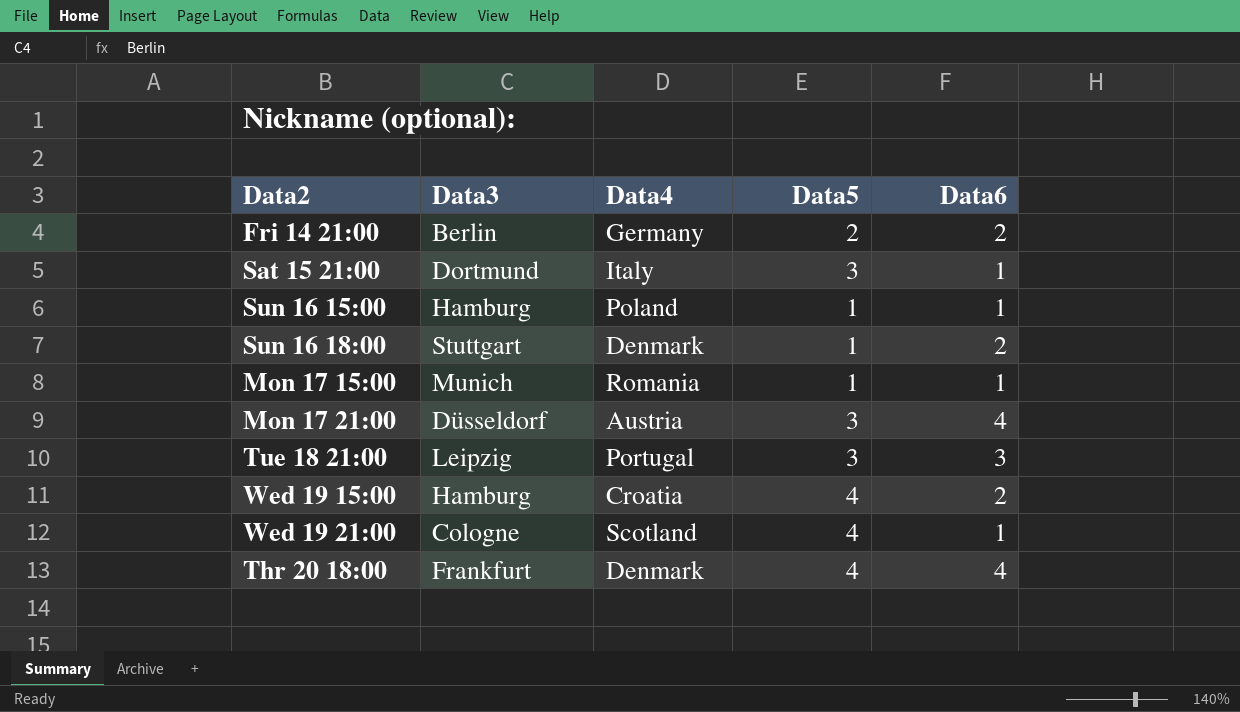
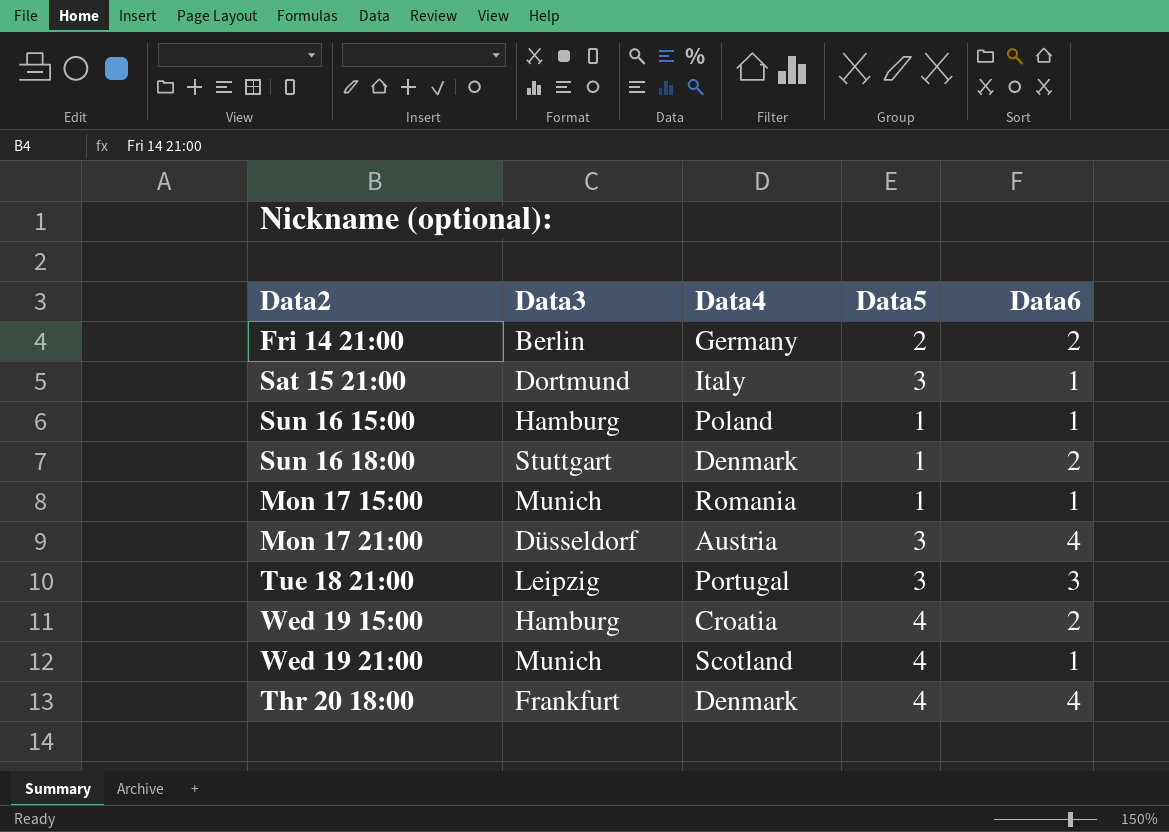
Wed 19 21:00 | Data3: Cologne -> Munich

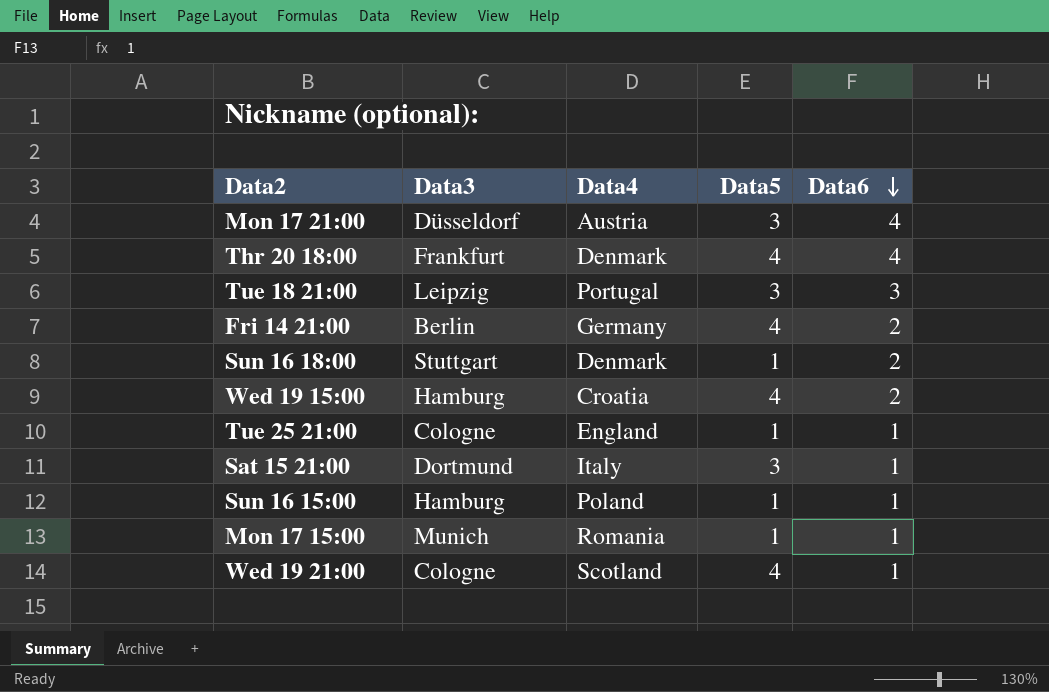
row order: none -> Data6 descending
Fri 14 21:00 | Data5: 2 -> 4
row Tue 25 21:00: none -> Cologne | England | 1 | 1
Wed 19 21:00 | Data3: Munich -> Cologne

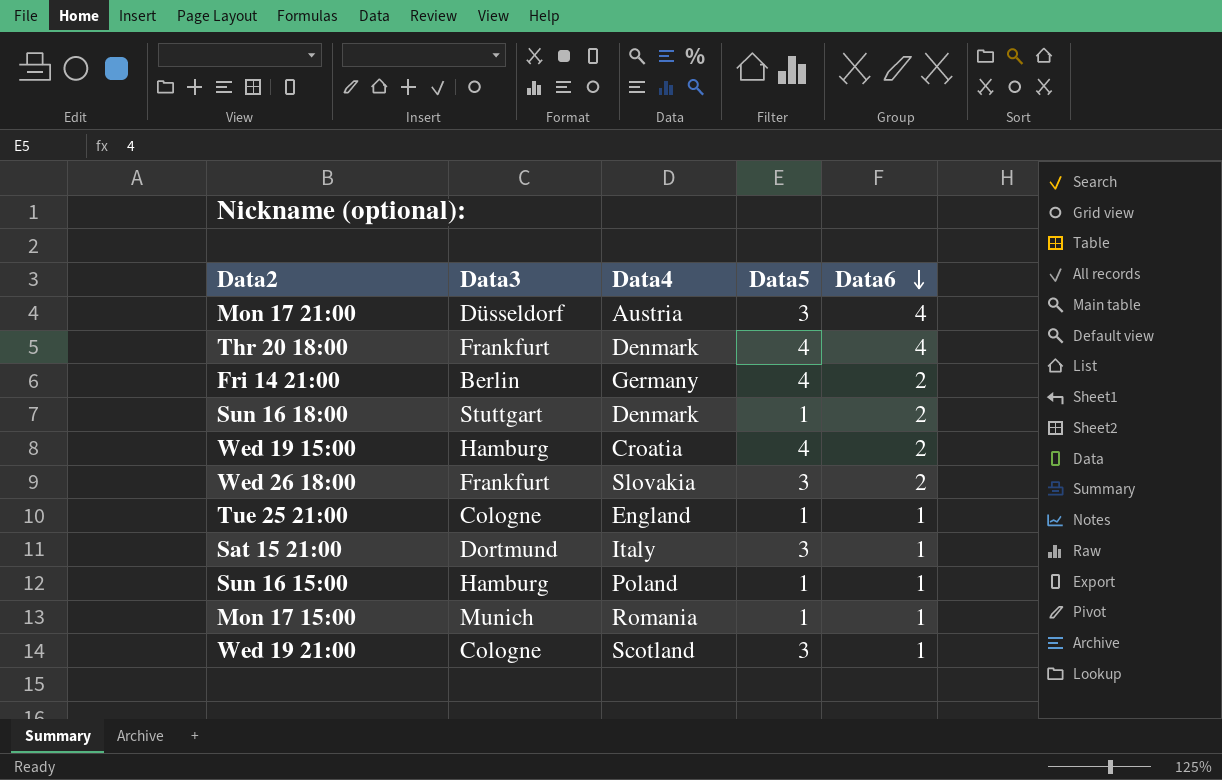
row Tue 18 21:00: Leipzig | Portugal | 3 | 3 -> none
row Wed 26 18:00: none -> Frankfurt | Slovakia | 3 | 2
Wed 19 21:00 | Data5: 4 -> 3

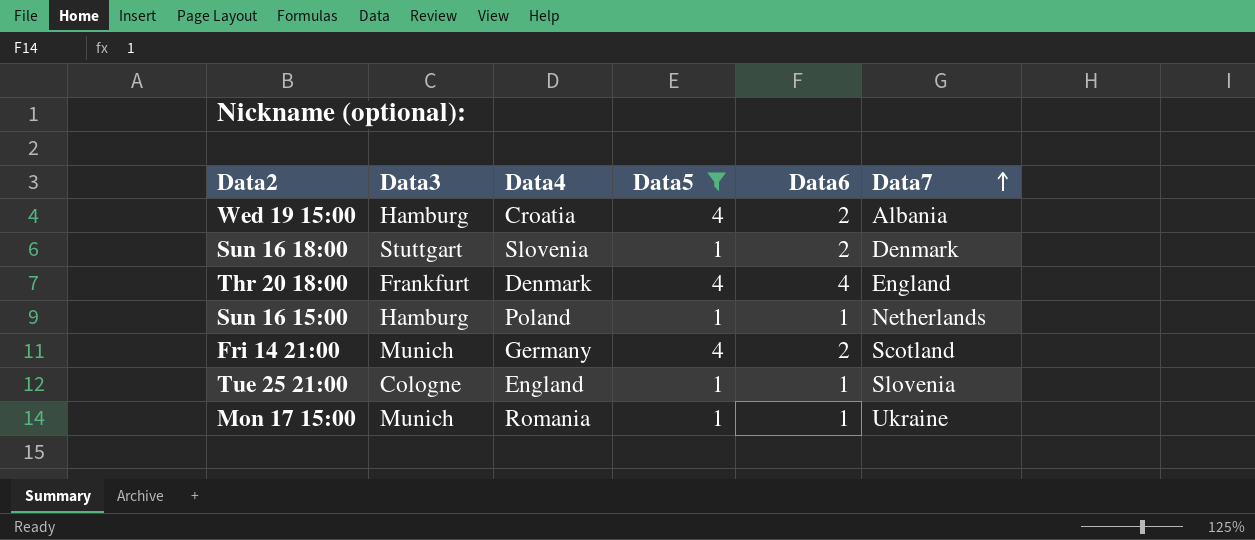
filter: none -> Data5 != 3
row order: Data6 descending -> Data7 ascending
column Data7 | position: none -> 6
Sun 16 18:00 | Data4: Denmark -> Slovenia
Fri 14 21:00 | Data3: Berlin -> Munich

